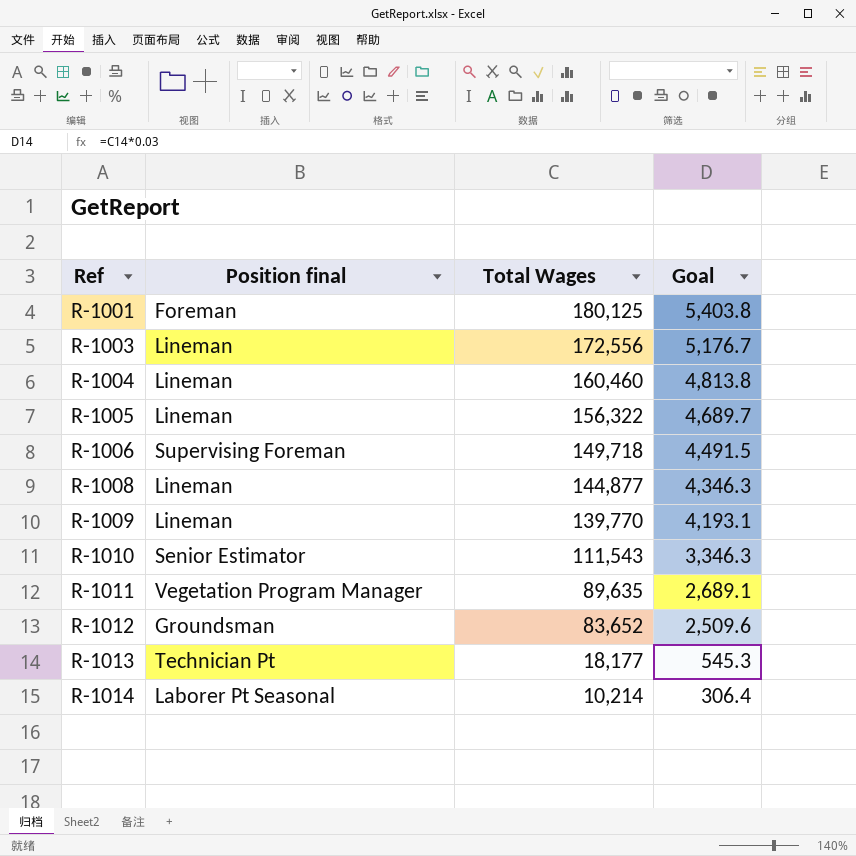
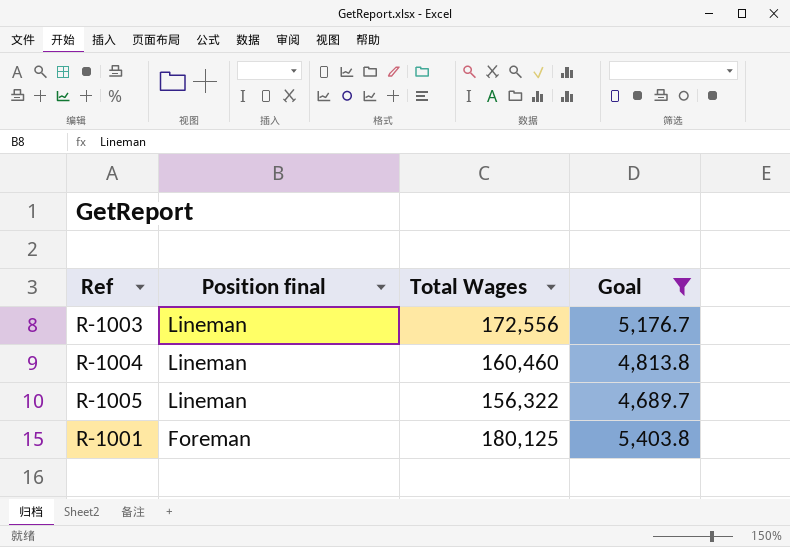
filter: none -> Goal >= 4,689.7
row order: Ref ascending -> Position final descending

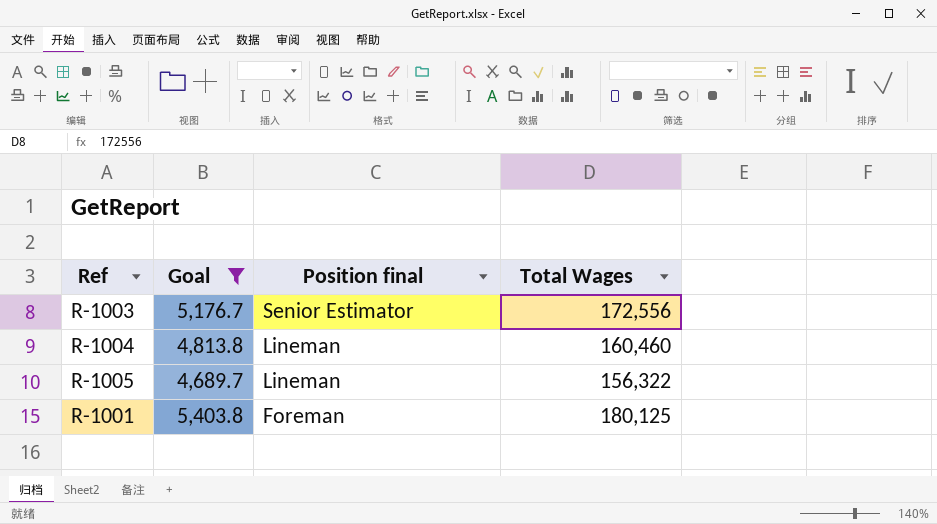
column Goal | position: 4 -> 2
R-1003 | Position final: Lineman -> Senior Estimator

